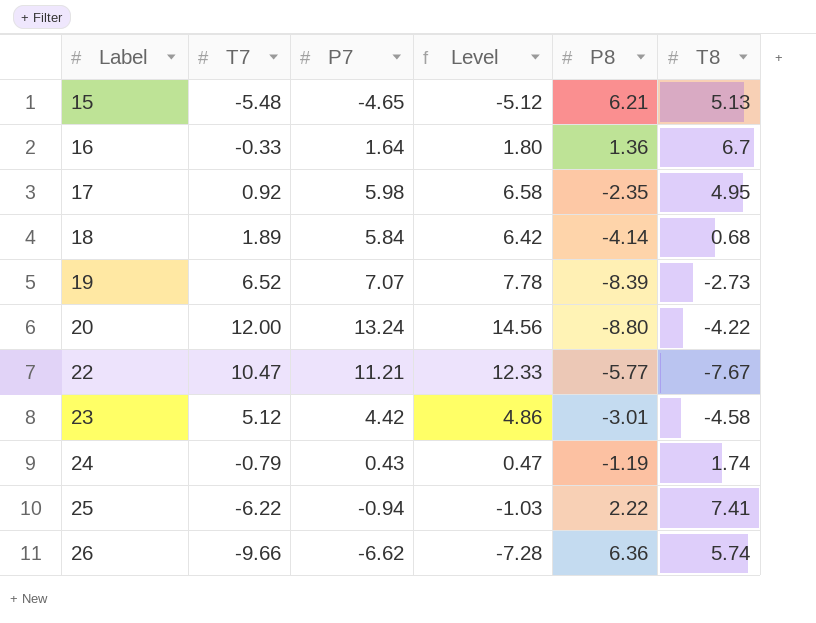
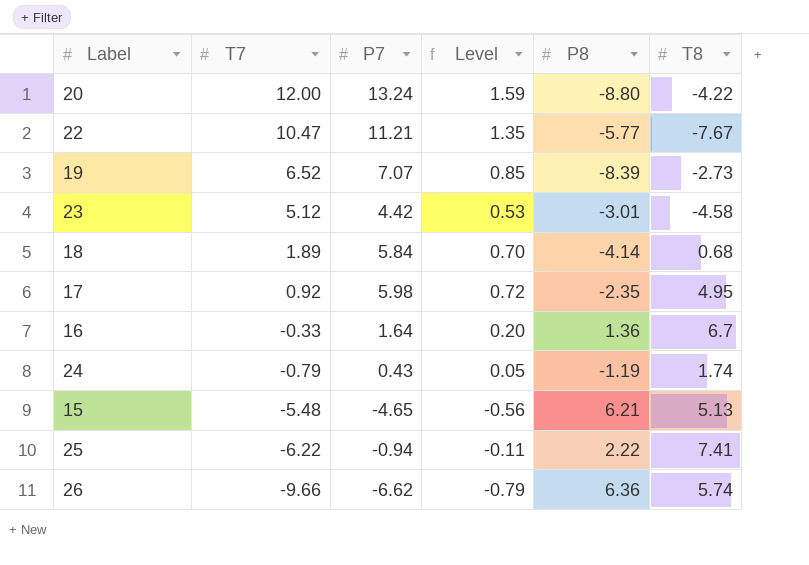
row order: Label ascending -> T7 descending
column Level | formula: [P7] * 1.1 -> [P7] * 0.12

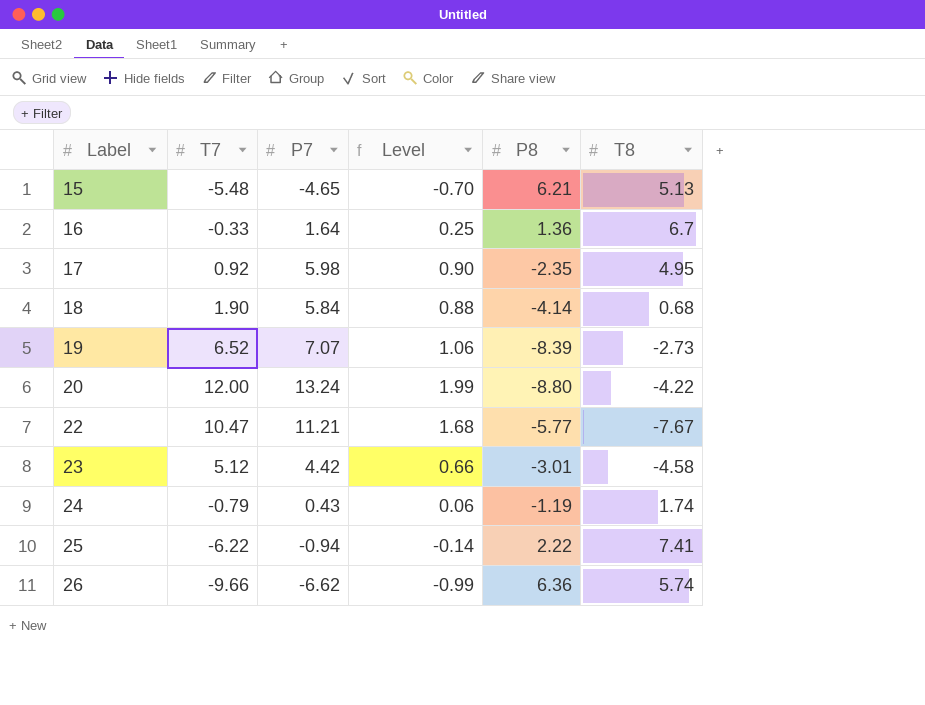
row order: T7 descending -> Label ascending
column Level | formula: [P7] * 0.12 -> [P7] * 0.15
18 | T7: 1.89 -> 1.90

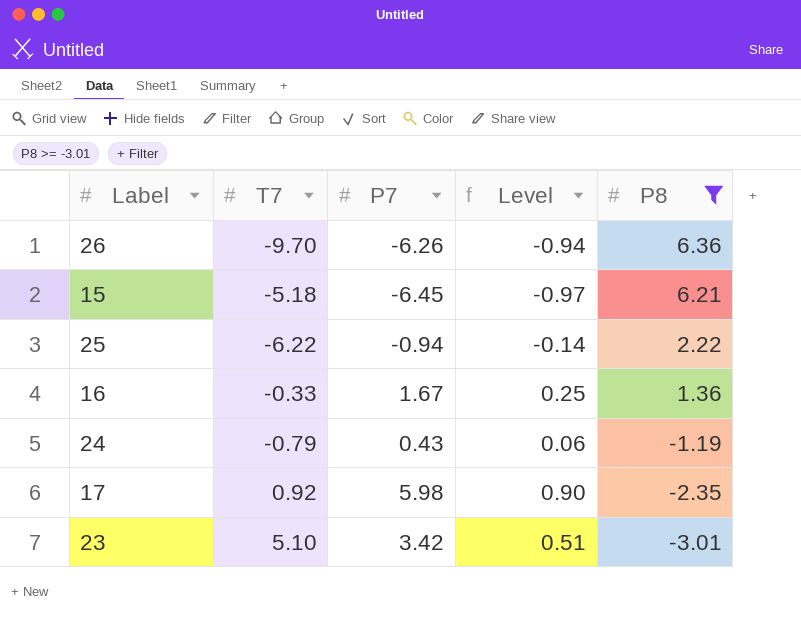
filter: none -> P8 >= -3.01
row order: Label ascending -> P8 descending
column T8 | position: 6 -> none
26 | T7: -9.66 -> -9.70
26 | P7: -6.62 -> -6.26
26 | Level: -0.99 -> -0.94
15 | T7: -5.48 -> -5.18
15 | P7: -4.65 -> -6.45
15 | Level: -0.70 -> -0.97
16 | P7: 1.64 -> 1.67
23 | T7: 5.12 -> 5.10
23 | P7: 4.42 -> 3.42
23 | Level: 0.66 -> 0.51

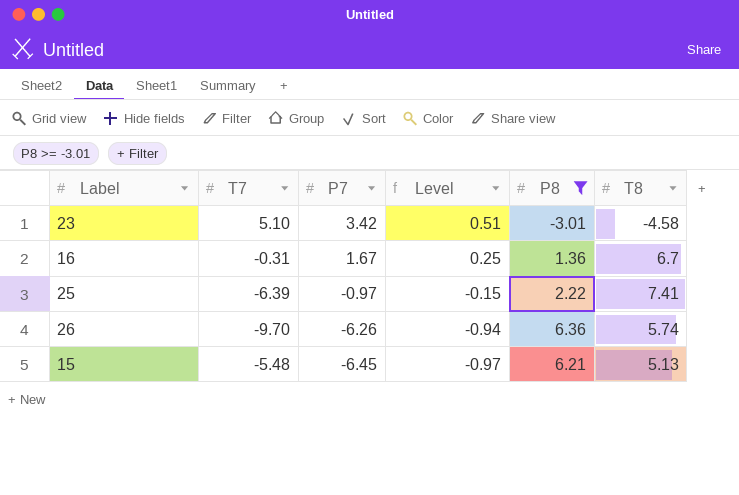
row order: P8 descending -> P7 descending
column T8 | position: none -> 6
row 24: -0.79 | 0.43 | 0.06 | -1.19 -> none
row 17: 0.92 | 5.98 | 0.90 | -2.35 -> none
16 | T7: -0.33 -> -0.31
25 | T7: -6.22 -> -6.39
25 | P7: -0.94 -> -0.97
25 | Level: -0.14 -> -0.15
15 | T7: -5.18 -> -5.48

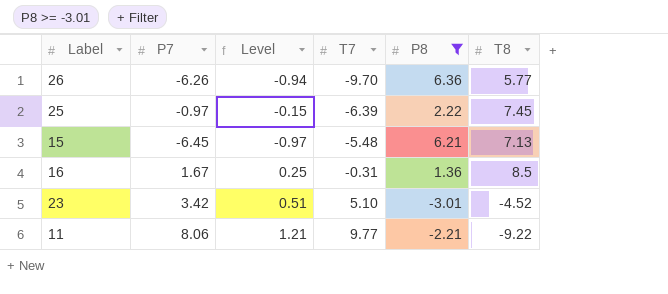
row order: P7 descending -> T7 ascending
column T7 | position: 2 -> 4
26 | T8: 5.74 -> 5.77
25 | T8: 7.41 -> 7.45
15 | T8: 5.13 -> 7.13
16 | T8: 6.7 -> 8.5
23 | T8: -4.58 -> -4.52
row 11: none -> 8.06 | 1.21 | 9.77 | -2.21 | -9.22

